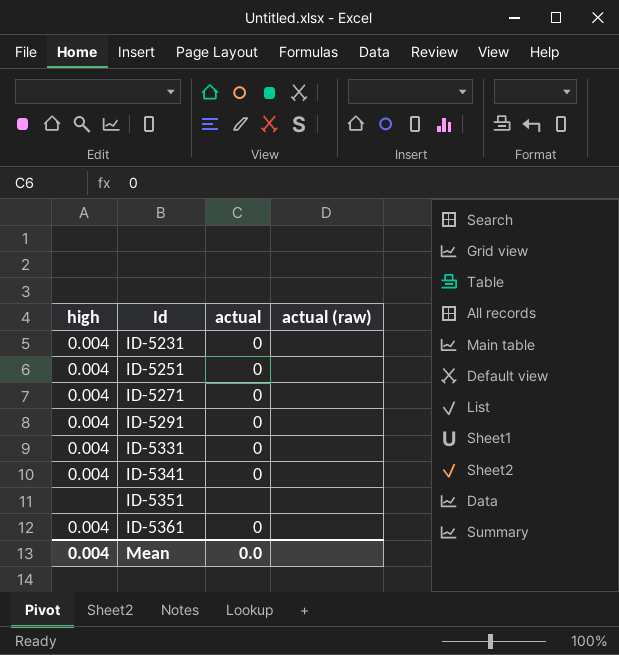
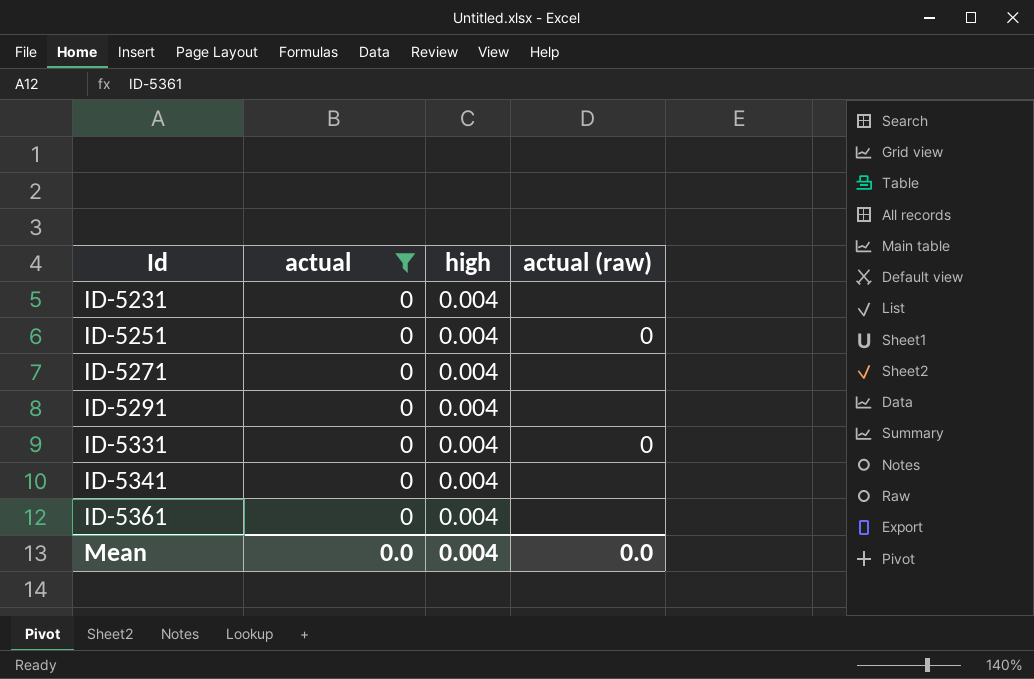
filter: none -> actual = 0
column high | position: 1 -> 3
ID-5251 | actual (raw): none -> 0
ID-5331 | actual (raw): none -> 0
Mean | actual (raw): none -> 0.0

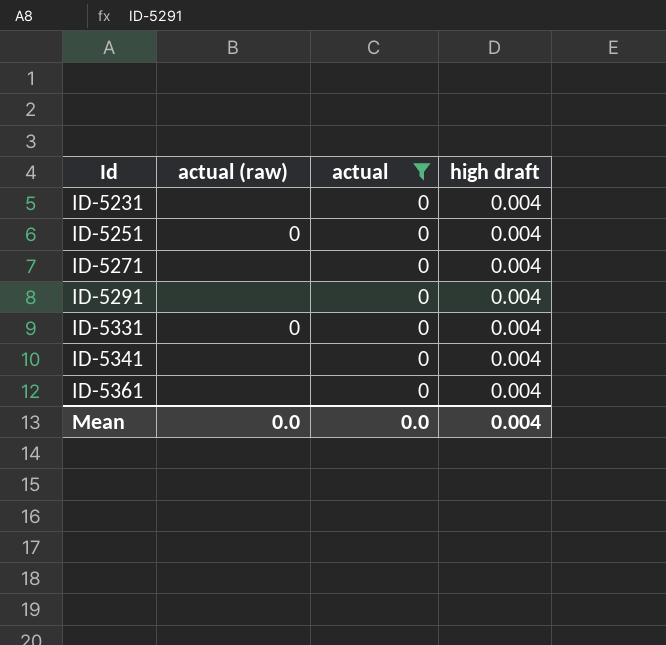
column actual (raw) | position: 4 -> 2
column name: high -> high draft

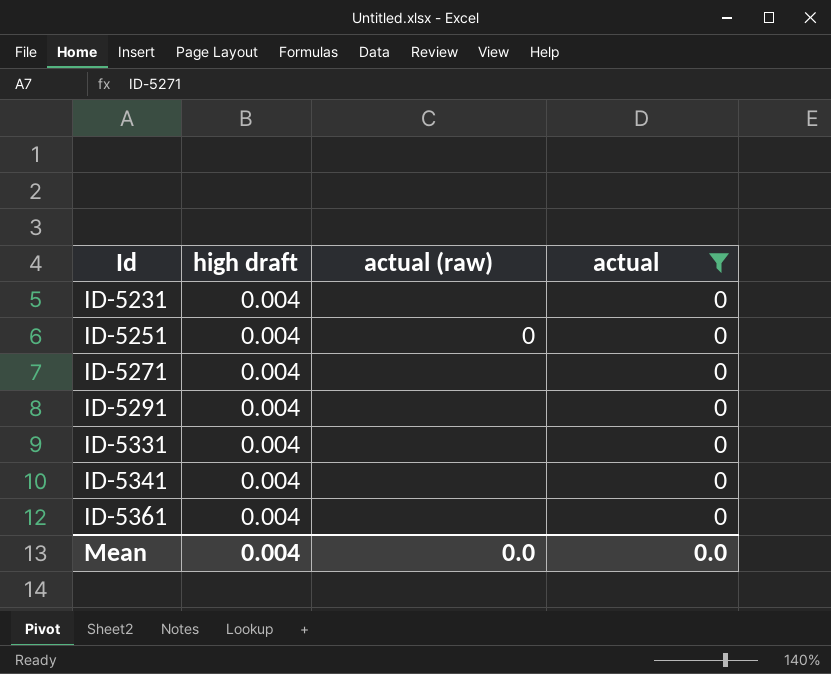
column high draft | position: 4 -> 2
ID-5331 | actual (raw): 0 -> none

